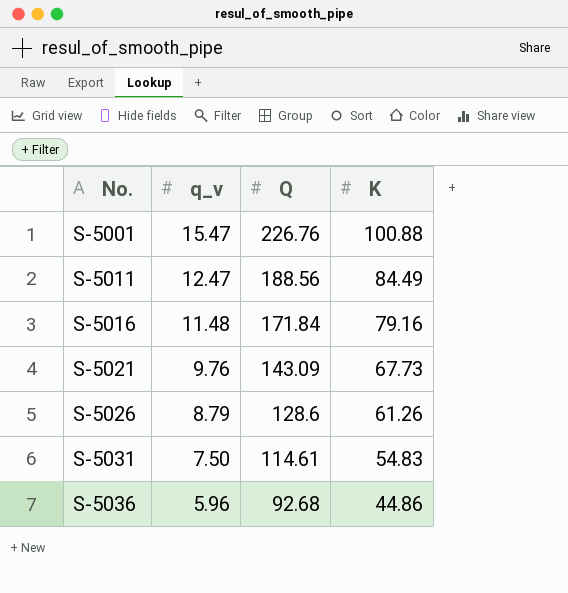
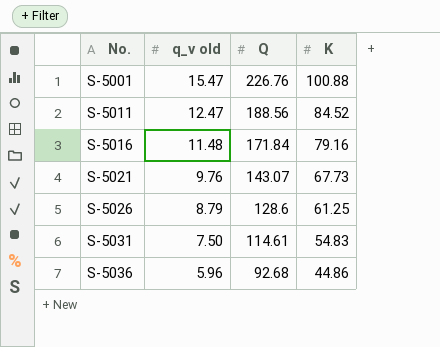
column name: q_v -> q_v old
S-5011 | K: 84.49 -> 84.52
S-5021 | Q: 143.09 -> 143.07
S-5026 | K: 61.26 -> 61.25

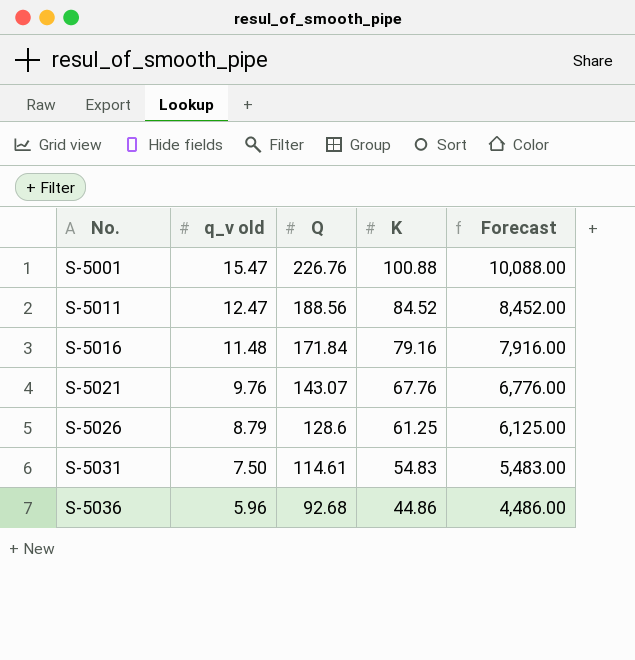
column Forecast | formula: none -> [K] * 100
S-5021 | K: 67.73 -> 67.76

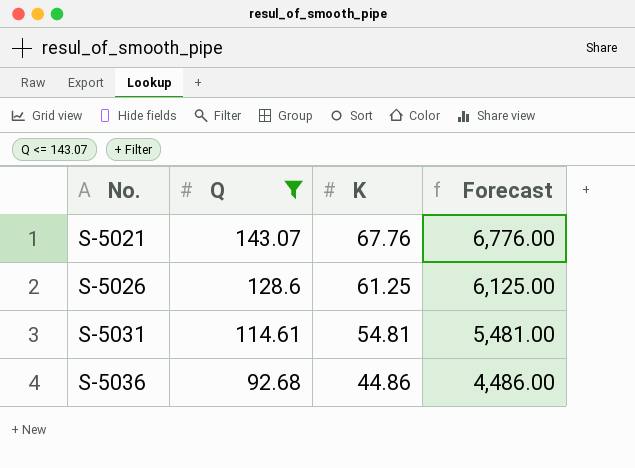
filter: none -> Q <= 143.07
column q_v old | position: 2 -> none
S-5031 | K: 54.83 -> 54.81
S-5031 | Forecast: 5,483.00 -> 5,481.00

